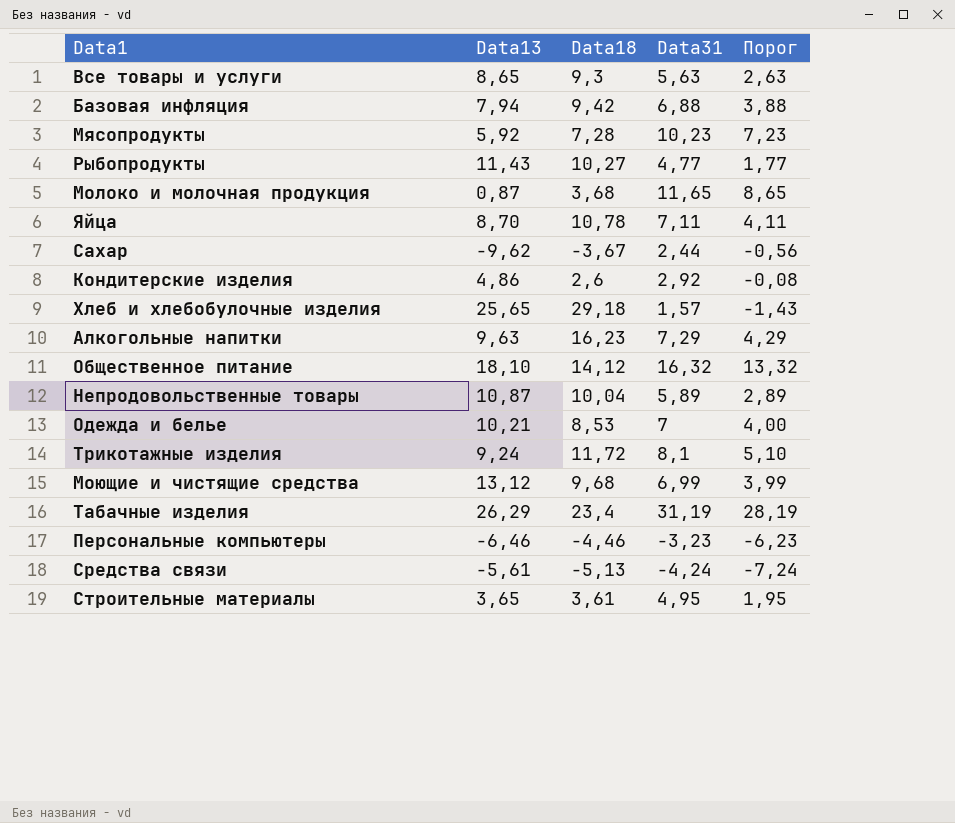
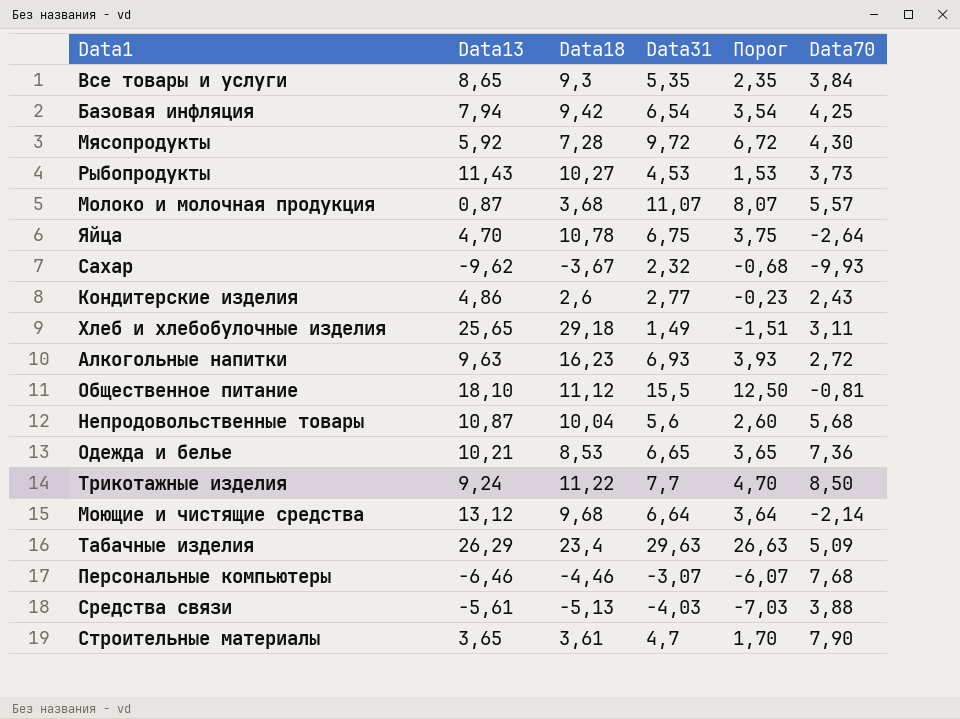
column Data70 | position: none -> 6
Все товары и услуги | Data31: 5,63 -> 5,35
Все товары и услуги | Порог: 2,63 -> 2,35
Базовая инфляция | Data31: 6,88 -> 6,54
Базовая инфляция | Порог: 3,88 -> 3,54
Мясопродукты | Data31: 10,23 -> 9,72
Мясопродукты | Порог: 7,23 -> 6,72
Рыбопродукты | Data31: 4,77 -> 4,53
Рыбопродукты | Порог: 1,77 -> 1,53
Молоко и молочная продукция | Data31: 11,65 -> 11,07
Молоко и молочная продукция | Порог: 8,65 -> 8,07
Яйца | Data13: 8,70 -> 4,70
Яйца | Data31: 7,11 -> 6,75
Яйца | Порог: 4,11 -> 3,75
Сахар | Data31: 2,44 -> 2,32
Сахар | Порог: -0,56 -> -0,68
Кондитерские изделия | Data31: 2,92 -> 2,77
Кондитерские изделия | Порог: -0,08 -> -0,23
Хлеб и хлебобулочные изделия | Data31: 1,57 -> 1,49
Хлеб и хлебобулочные изделия | Порог: -1,43 -> -1,51
Алкогольные напитки | Data31: 7,29 -> 6,93
Алкогольные напитки | Порог: 4,29 -> 3,93
Общественное питание | Data18: 14,12 -> 11,12
Общественное питание | Data31: 16,32 -> 15,5
Общественное питание | Порог: 13,32 -> 12,50
Непродовольственные товары | Data31: 5,89 -> 5,6
Непродовольственные товары | Порог: 2,89 -> 2,60
Одежда и белье | Data31: 7 -> 6,65
Одежда и белье | Порог: 4,00 -> 3,65
Трикотажные изделия | Data18: 11,72 -> 11,22
Трикотажные изделия | Data31: 8,1 -> 7,7
Трикотажные изделия | Порог: 5,10 -> 4,70
Моющие и чистящие средства | Data31: 6,99 -> 6,64
Моющие и чистящие средства | Порог: 3,99 -> 3,64
Табачные изделия | Data31: 31,19 -> 29,63
Табачные изделия | Порог: 28,19 -> 26,63
Персональные компьютеры | Data31: -3,23 -> -3,07
Персональные компьютеры | Порог: -6,23 -> -6,07
Средства связи | Data31: -4,24 -> -4,03
Средства связи | Порог: -7,24 -> -7,03
Строительные материалы | Data31: 4,95 -> 4,7
Строительные материалы | Порог: 1,95 -> 1,70

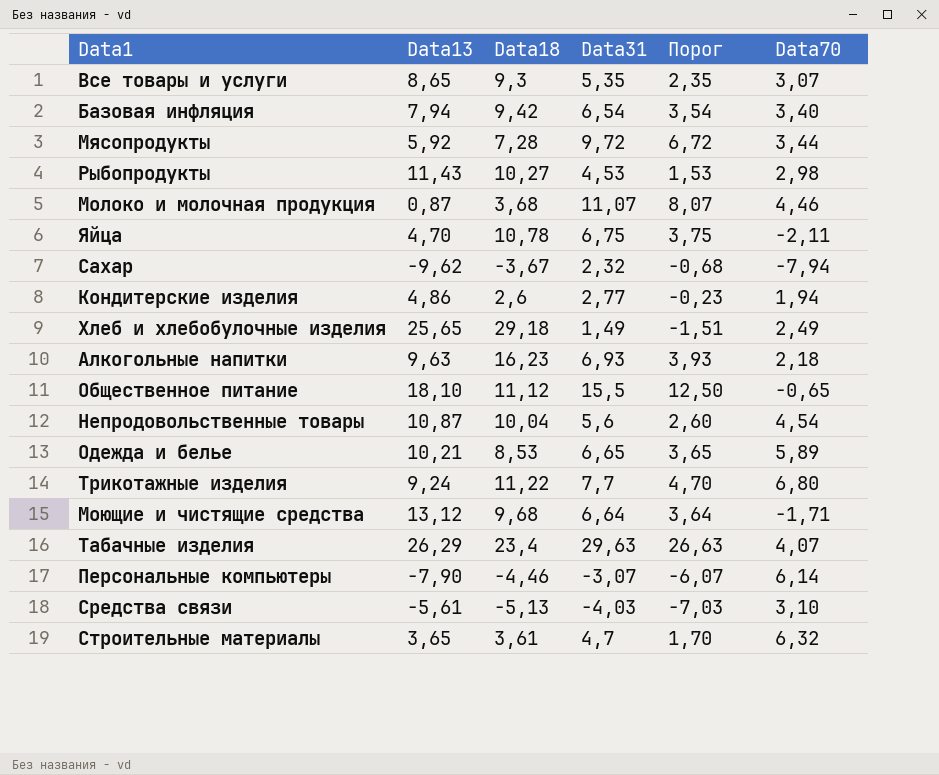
Все товары и услуги | Data70: 3,84 -> 3,07
Базовая инфляция | Data70: 4,25 -> 3,40
Мясопродукты | Data70: 4,30 -> 3,44
Рыбопродукты | Data70: 3,73 -> 2,98
Молоко и молочная продукция | Data70: 5,57 -> 4,46
Яйца | Data70: -2,64 -> -2,11
Сахар | Data70: -9,93 -> -7,94
Кондитерские изделия | Data70: 2,43 -> 1,94
Хлеб и хлебобулочные изделия | Data70: 3,11 -> 2,49
Алкогольные напитки | Data70: 2,72 -> 2,18
Общественное питание | Data70: -0,81 -> -0,65
Непродовольственные товары | Data70: 5,68 -> 4,54
Одежда и белье | Data70: 7,36 -> 5,89
Трикотажные изделия | Data70: 8,50 -> 6,80
Моющие и чистящие средства | Data70: -2,14 -> -1,71
Табачные изделия | Data70: 5,09 -> 4,07
Персональные компьютеры | Data13: -6,46 -> -7,90
Персональные компьютеры | Data70: 7,68 -> 6,14
Средства связи | Data70: 3,88 -> 3,10
Строительные материалы | Data70: 7,90 -> 6,32

